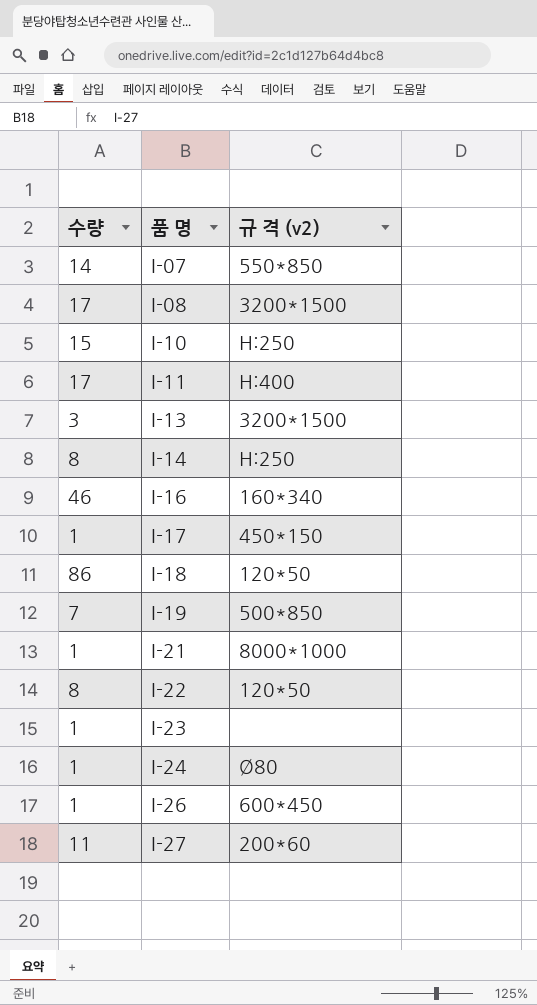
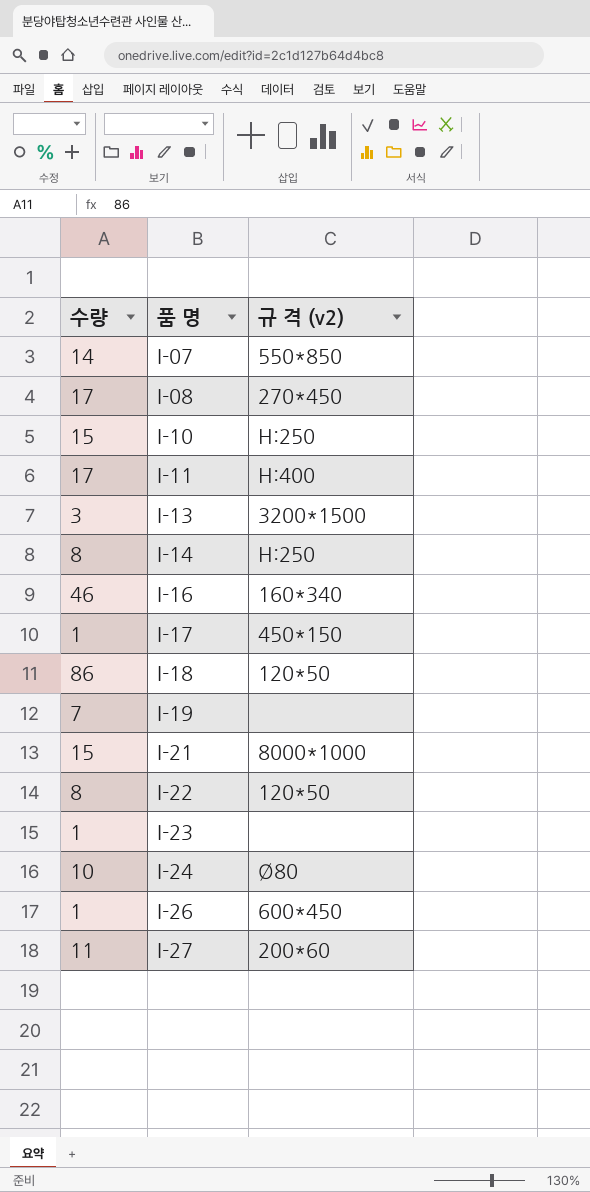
I-08 | 규 격 (v2): 3200*1500 -> 270*450
I-19 | 규 격 (v2): 500*850 -> none
I-21 | 수량: 1 -> 15
I-24 | 수량: 1 -> 10

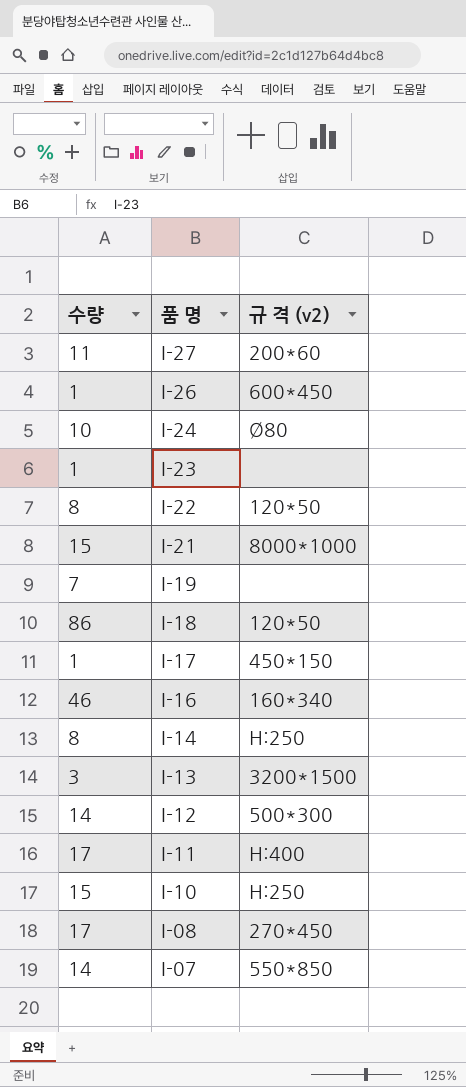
row order: 품 명 ascending -> 품 명 descending
row I-12: none -> 14 | 500*300

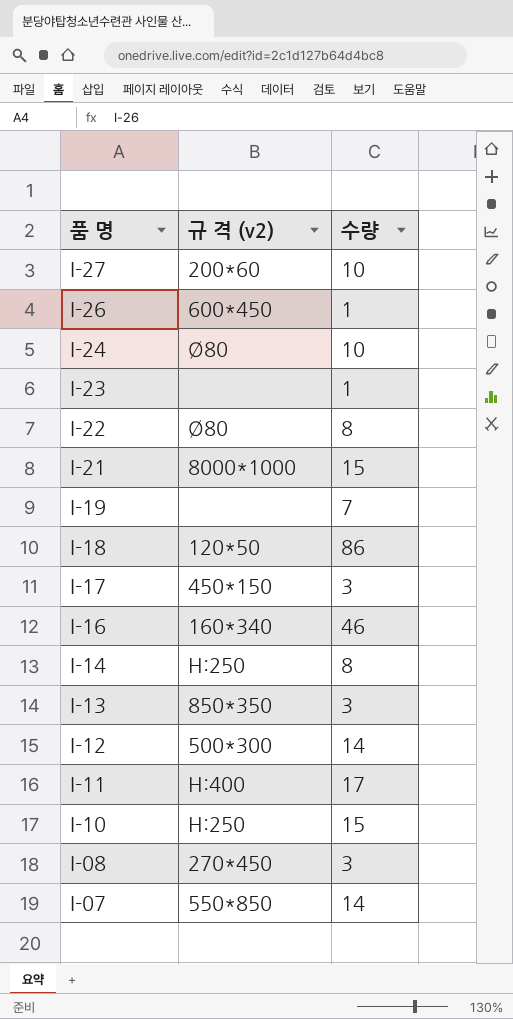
column 수량 | position: 1 -> 3
I-27 | 수량: 11 -> 10
I-22 | 규 격 (v2): 120*50 -> Ø80
I-17 | 수량: 1 -> 3
I-13 | 규 격 (v2): 3200*1500 -> 850*350
I-08 | 수량: 17 -> 3

